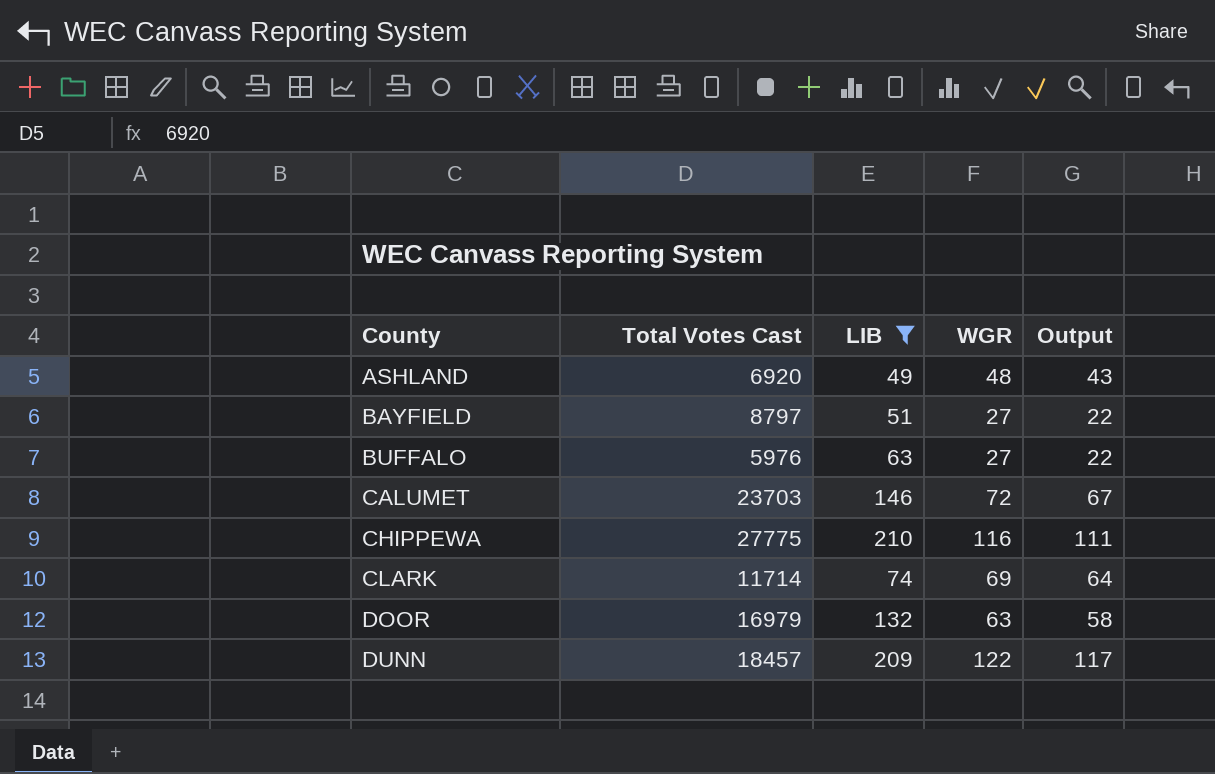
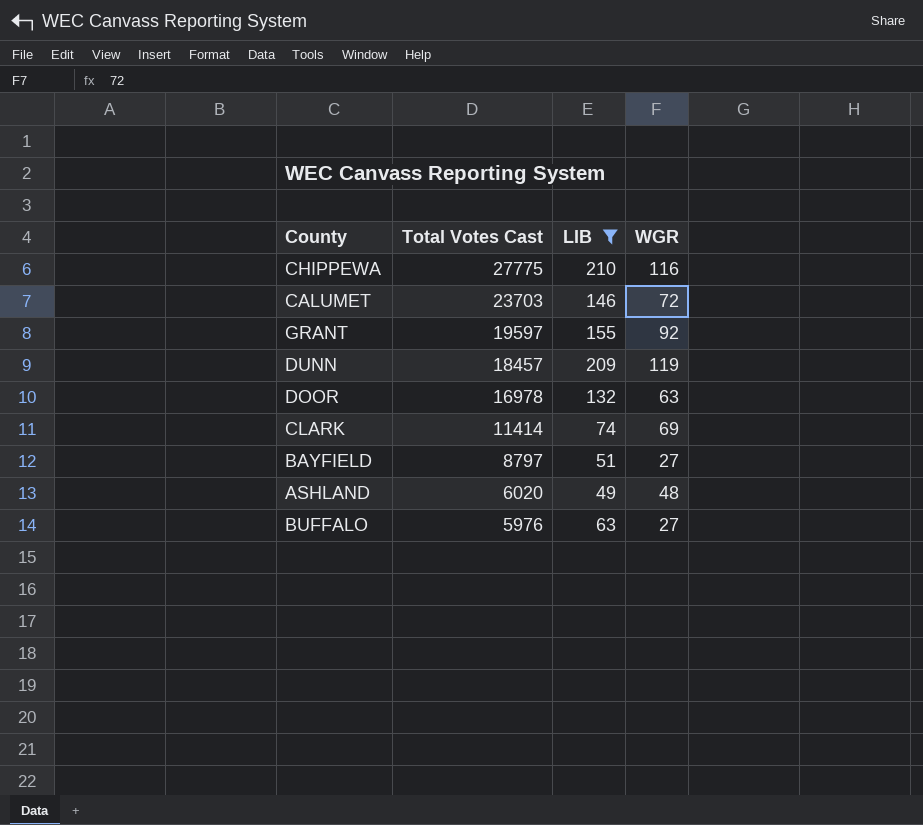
row order: County ascending -> Total Votes Cast descending
column Output | formula: [WGR] - 5 -> none
row GRANT: none -> 19597 | 155 | 92
DUNN | WGR: 122 -> 119
DOOR | Total Votes Cast: 16979 -> 16978
CLARK | Total Votes Cast: 11714 -> 11414
ASHLAND | Total Votes Cast: 6920 -> 6020

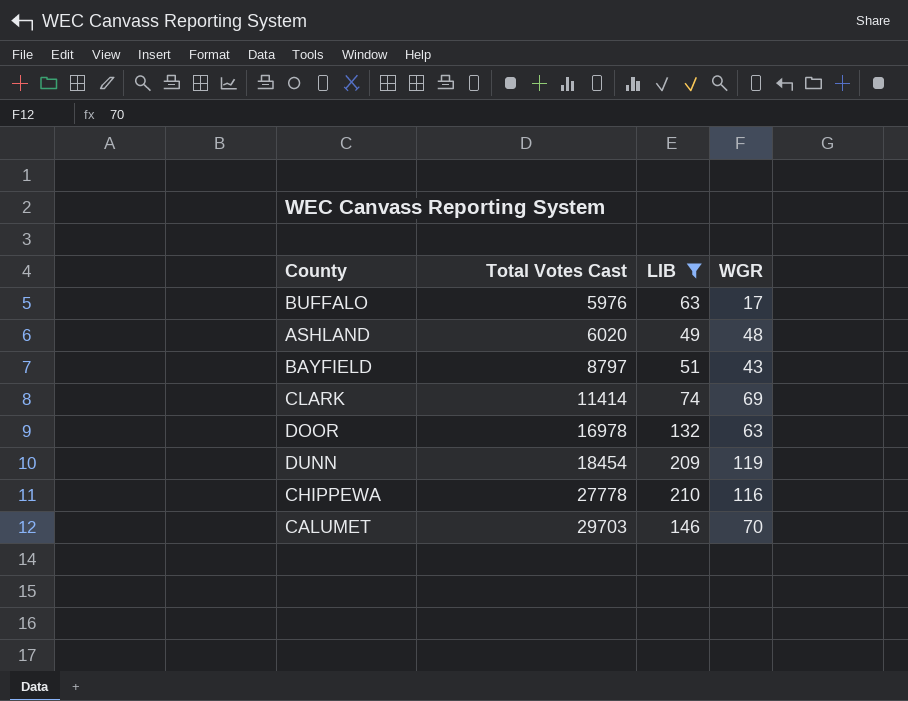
row order: Total Votes Cast descending -> Total Votes Cast ascending
row GRANT: 19597 | 155 | 92 -> none
BUFFALO | WGR: 27 -> 17
BAYFIELD | WGR: 27 -> 43
DUNN | Total Votes Cast: 18457 -> 18454
CHIPPEWA | Total Votes Cast: 27775 -> 27778
CALUMET | Total Votes Cast: 23703 -> 29703
CALUMET | WGR: 72 -> 70

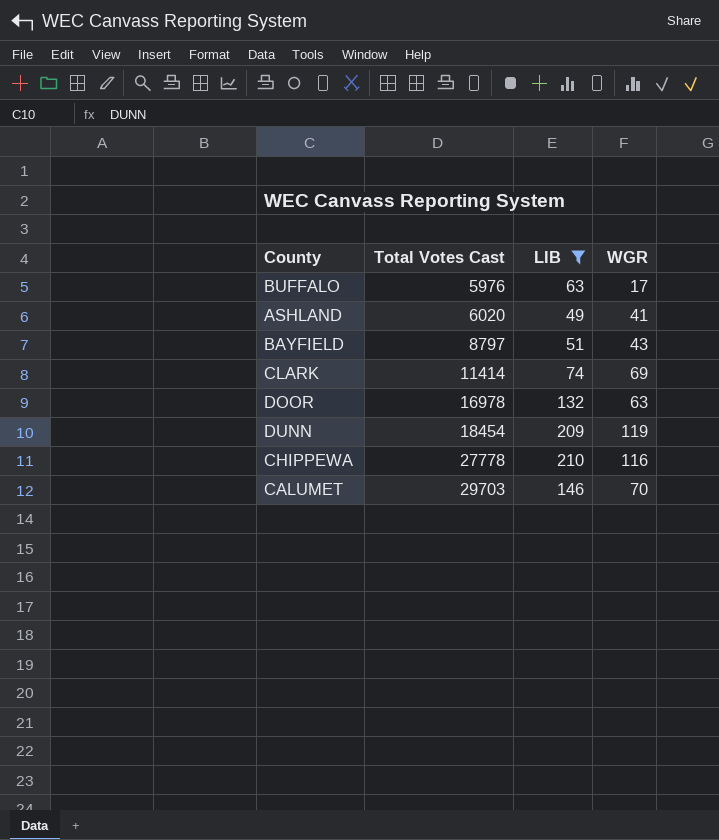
ASHLAND | WGR: 48 -> 41

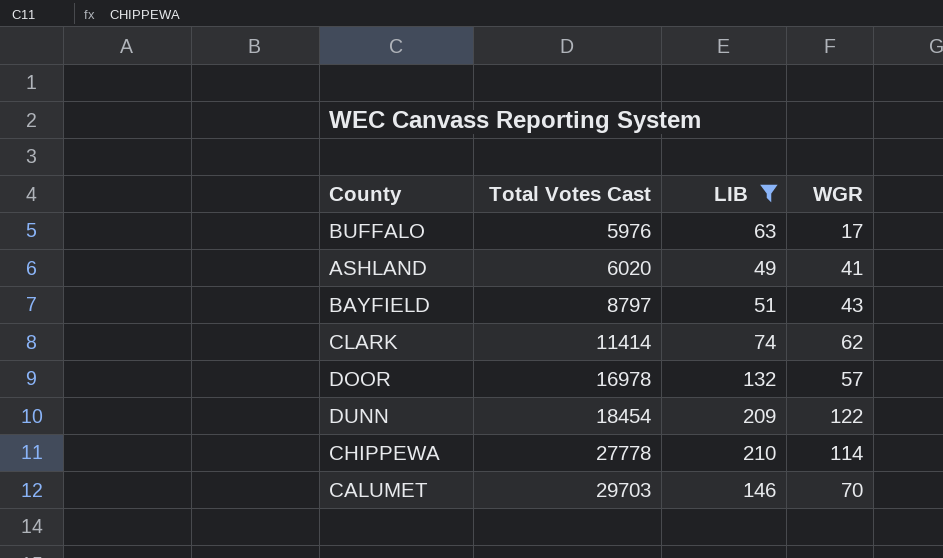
CLARK | WGR: 69 -> 62
DOOR | WGR: 63 -> 57
DUNN | WGR: 119 -> 122
CHIPPEWA | WGR: 116 -> 114

